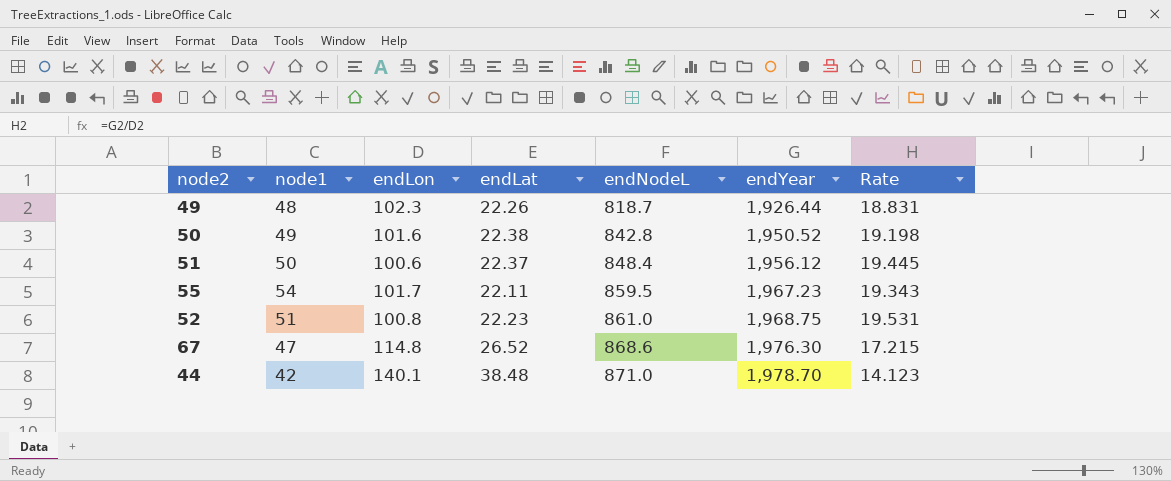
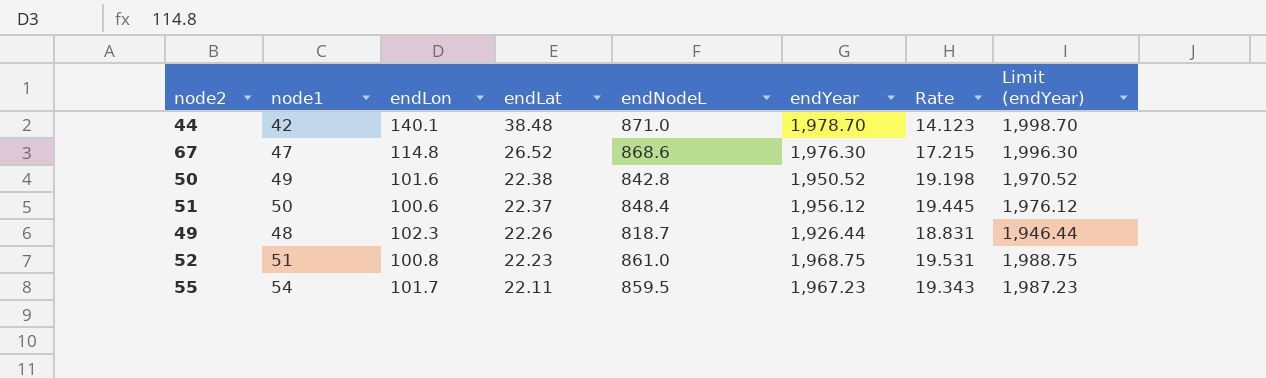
row order: endNodeL ascending -> endLat descending
column Limit (endYear) | formula: none -> [endYear] + 20

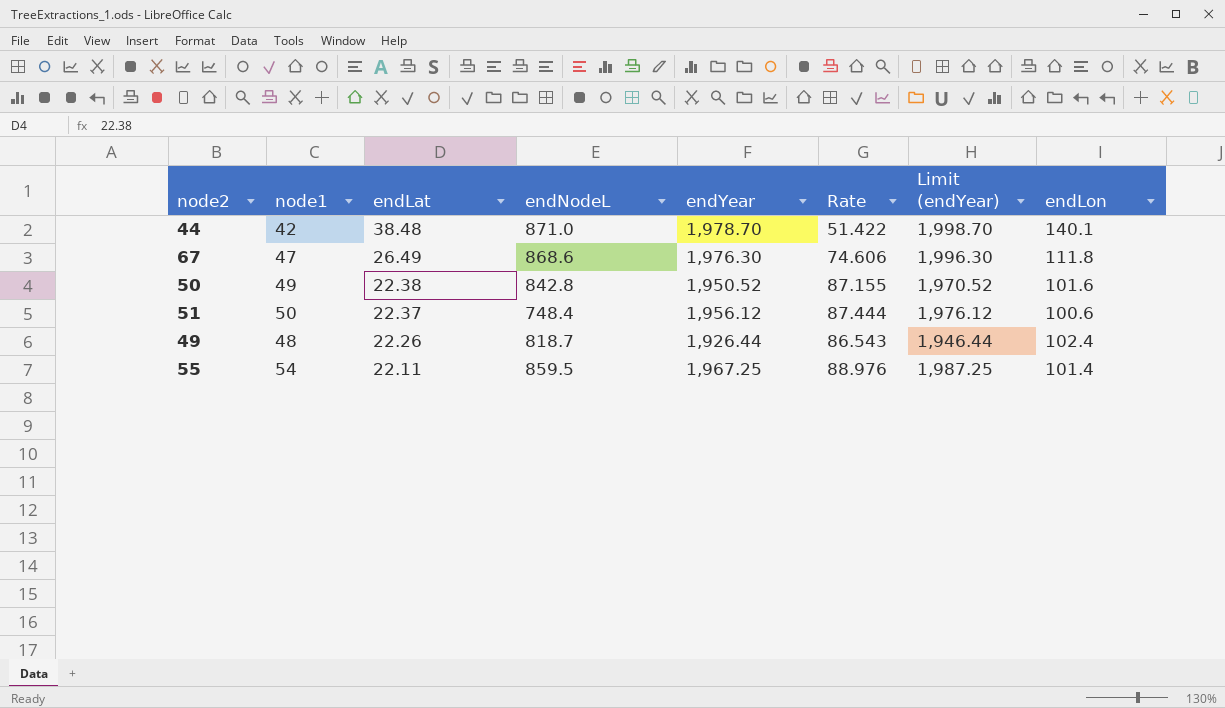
column Rate | formula: [endYear] / [endLon] -> [endYear] / [endLat]
column endLon | position: 3 -> 8
row 52: 51 | 100.8 | 22.23 | 861.0 | 1,968.75 | 19.531 | 1,988.75 -> none
67 | endLat: 26.52 -> 26.49
67 | endLon: 114.8 -> 111.8
51 | endNodeL: 848.4 -> 748.4
49 | endLon: 102.3 -> 102.4
55 | endYear: 1,967.23 -> 1,967.25
55 | Limit (endYear): 1,987.23 -> 1,987.25
55 | endLon: 101.7 -> 101.4

